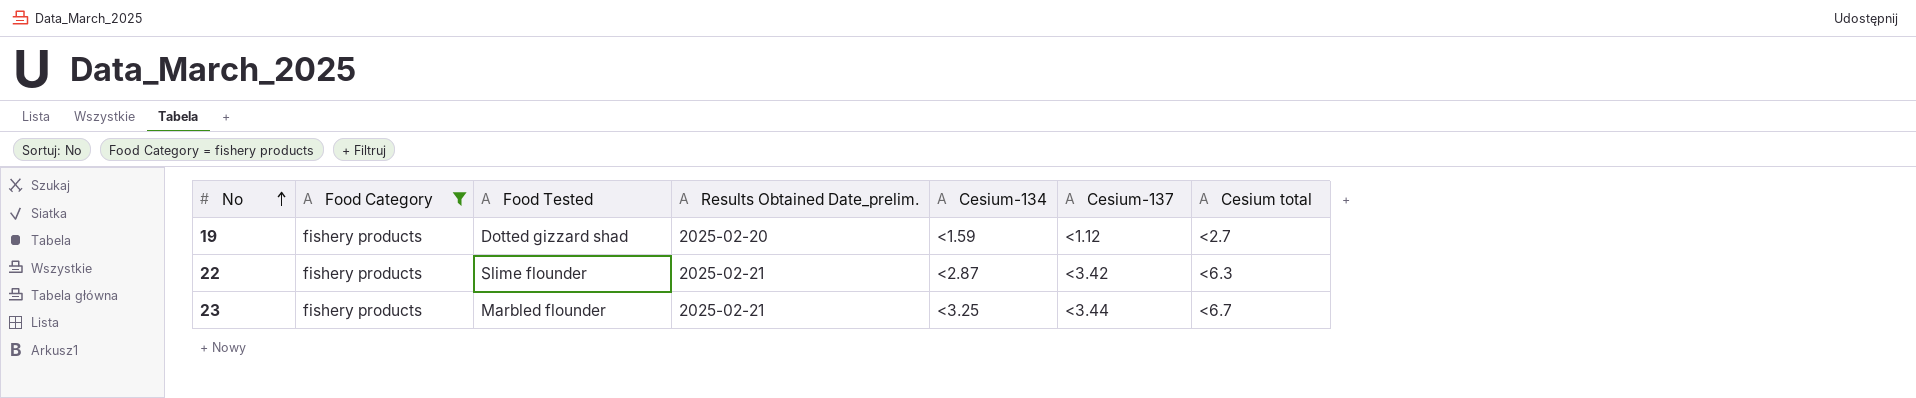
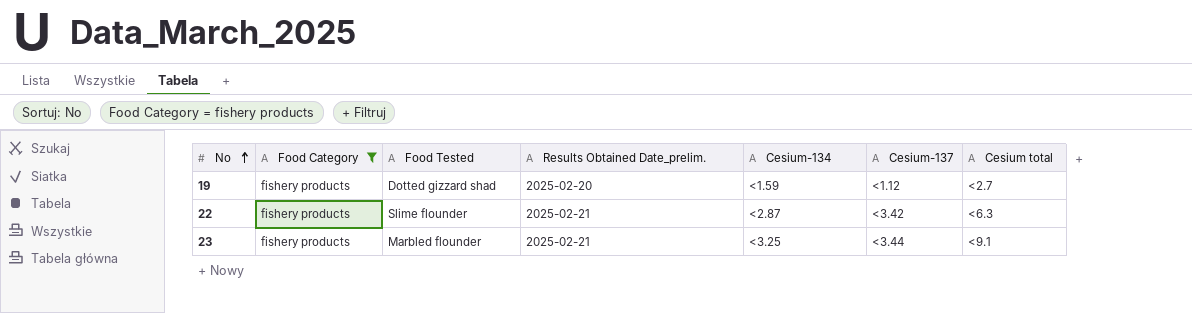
23 | Cesium total: <6.7 -> <9.1

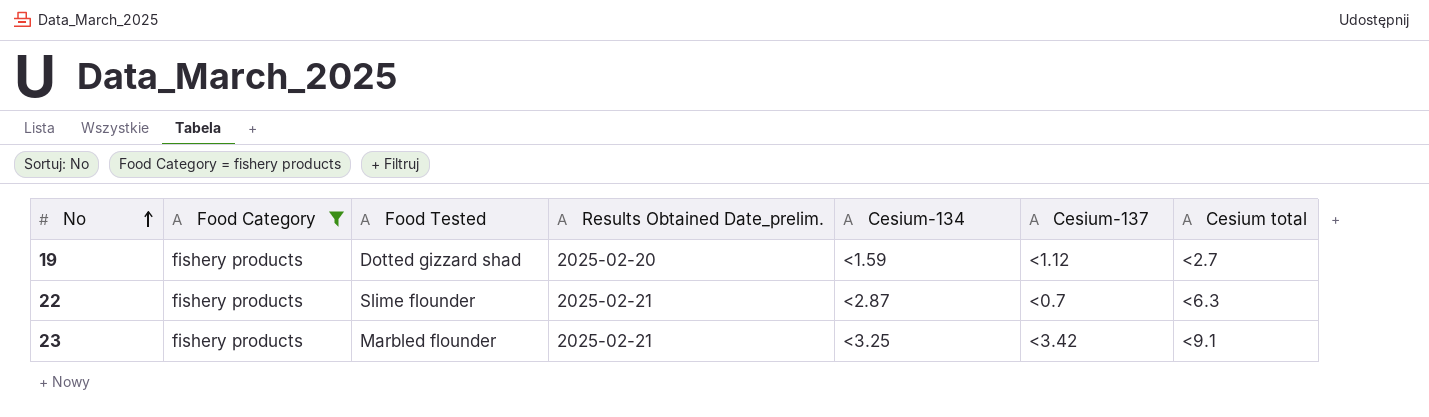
22 | Cesium-137: <3.42 -> <0.7
23 | Cesium-137: <3.44 -> <3.42

